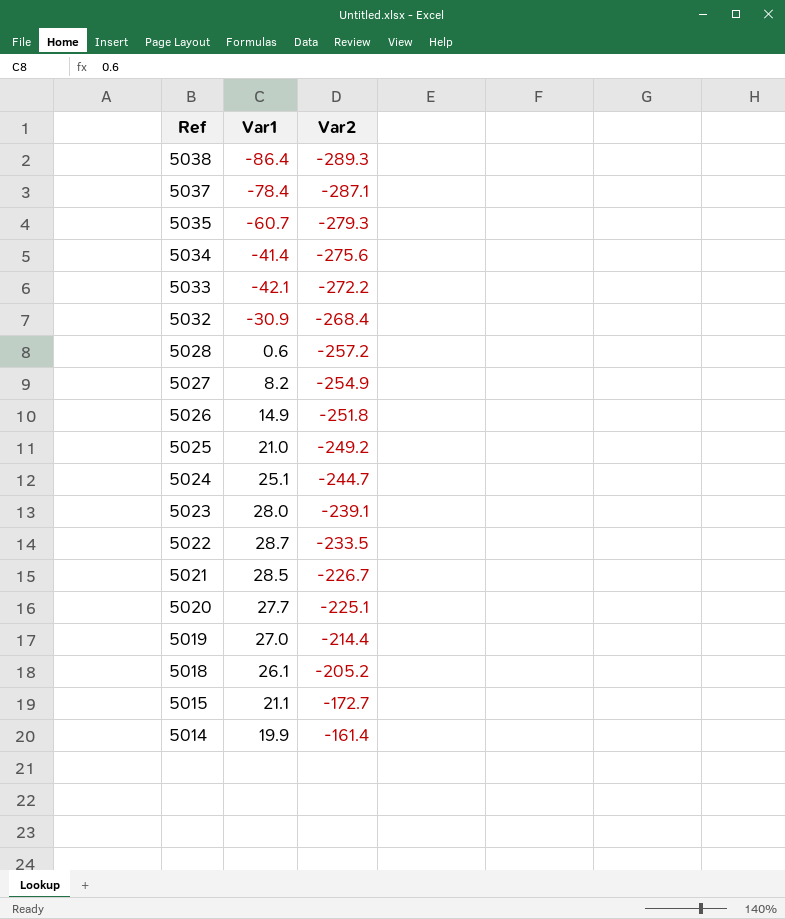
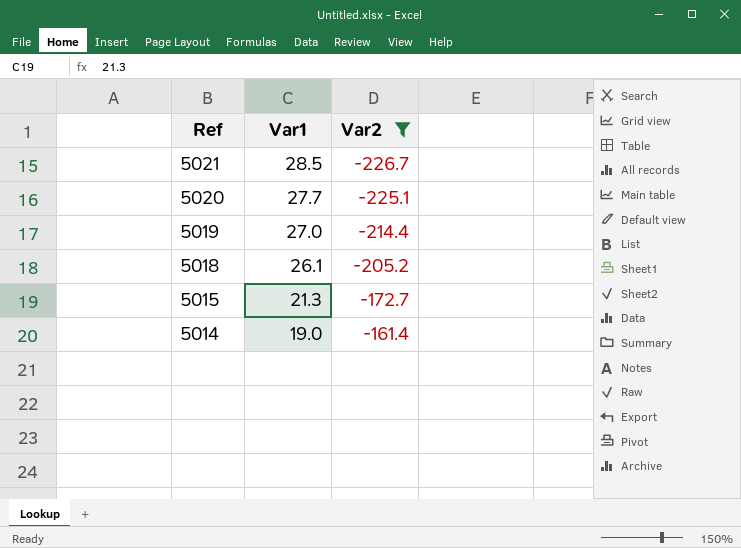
filter: none -> Var2 >= -226.7
5015 | Var1: 21.1 -> 21.3
5014 | Var1: 19.9 -> 19.0

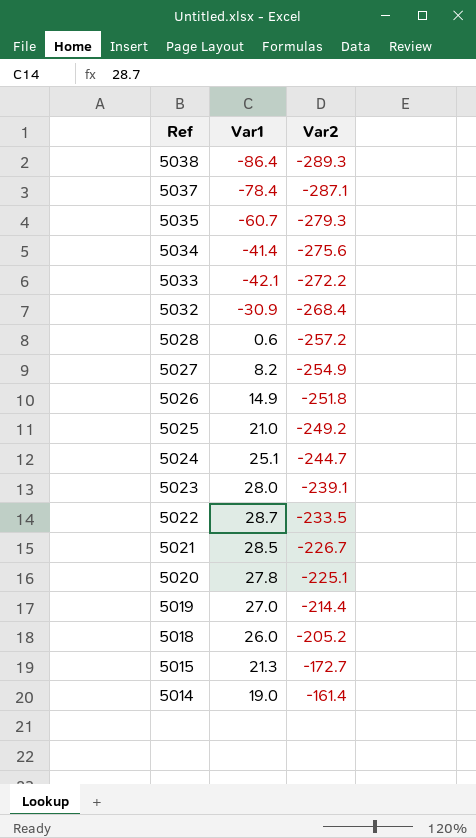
filter: Var2 >= -226.7 -> none
5020 | Var1: 27.7 -> 27.8
5018 | Var1: 26.1 -> 26.0

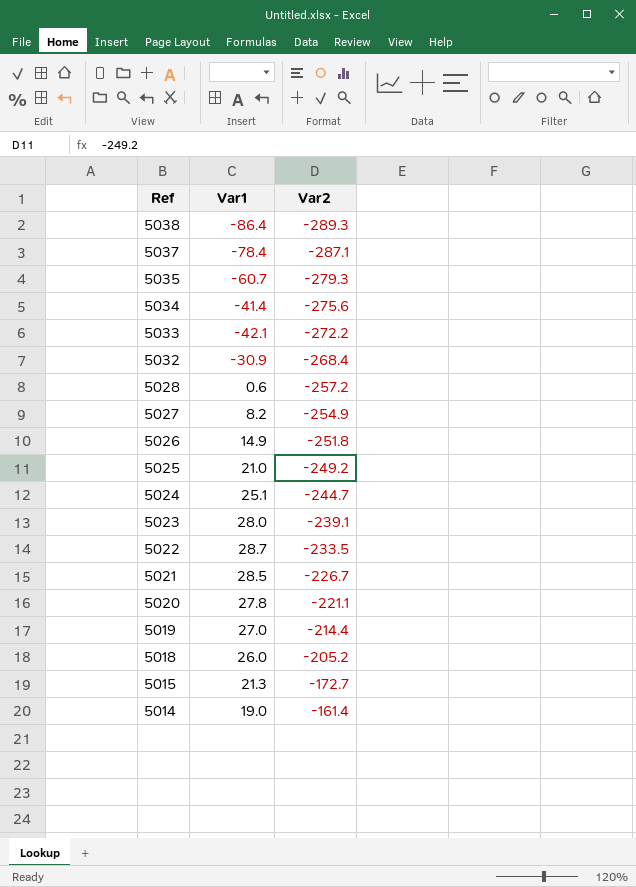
5020 | Var2: -225.1 -> -221.1

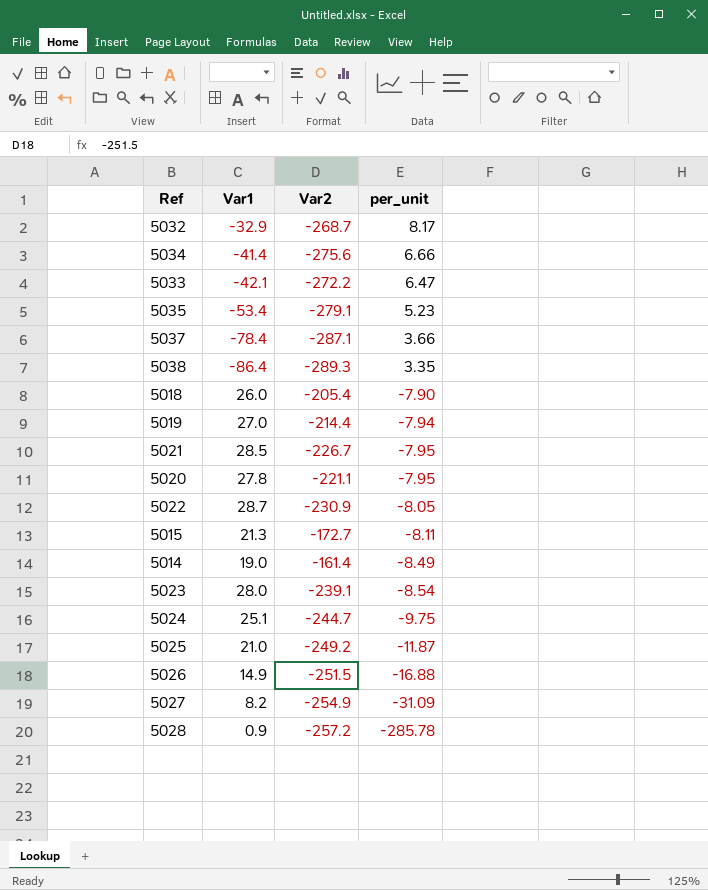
row order: Ref descending -> per_unit descending
column per_unit | formula: none -> [Var2] / [Var1]
5032 | Var1: -30.9 -> -32.9
5032 | Var2: -268.4 -> -268.7
5035 | Var1: -60.7 -> -53.4
5035 | Var2: -279.3 -> -279.1
5018 | Var2: -205.2 -> -205.4
5022 | Var2: -233.5 -> -230.9
5026 | Var2: -251.8 -> -251.5
5028 | Var1: 0.6 -> 0.9

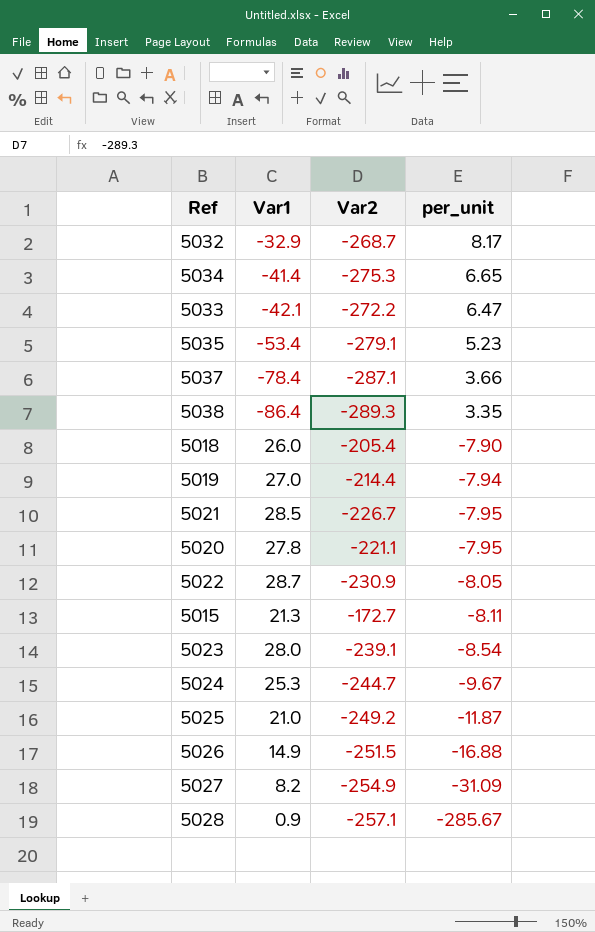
row 5014: 19.0 | -161.4 | -8.49 -> none
5034 | Var2: -275.6 -> -275.3
5034 | per_unit: 6.66 -> 6.65
5024 | Var1: 25.1 -> 25.3
5024 | per_unit: -9.75 -> -9.67
5028 | Var2: -257.2 -> -257.1
5028 | per_unit: -285.78 -> -285.67

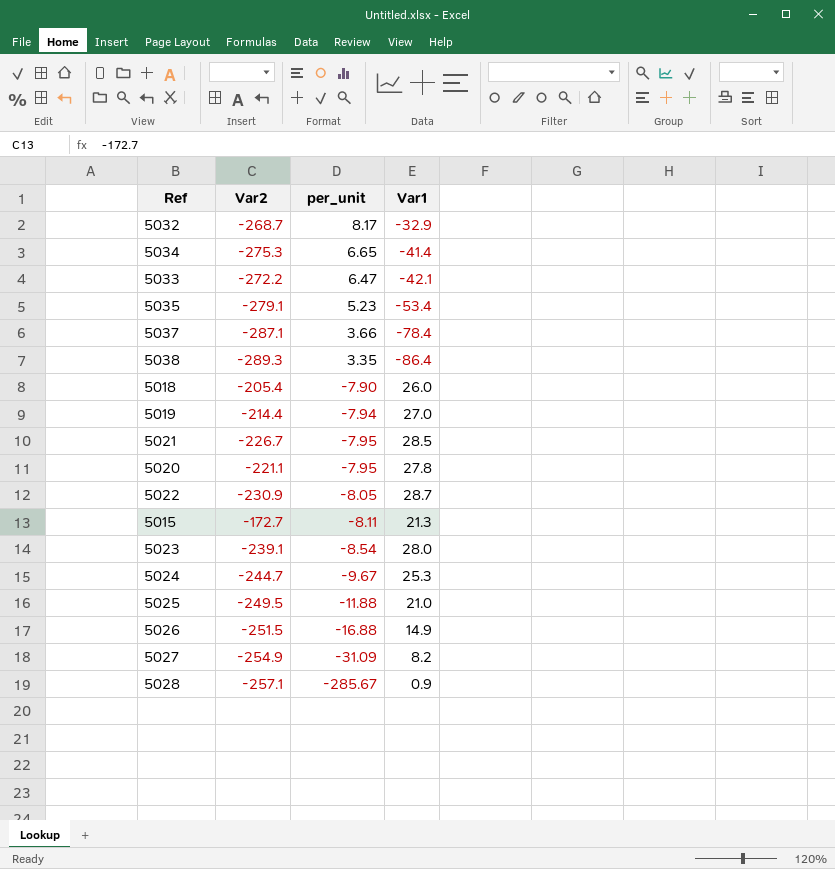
column Var1 | position: 2 -> 4
5025 | Var2: -249.2 -> -249.5
5025 | per_unit: -11.87 -> -11.88

